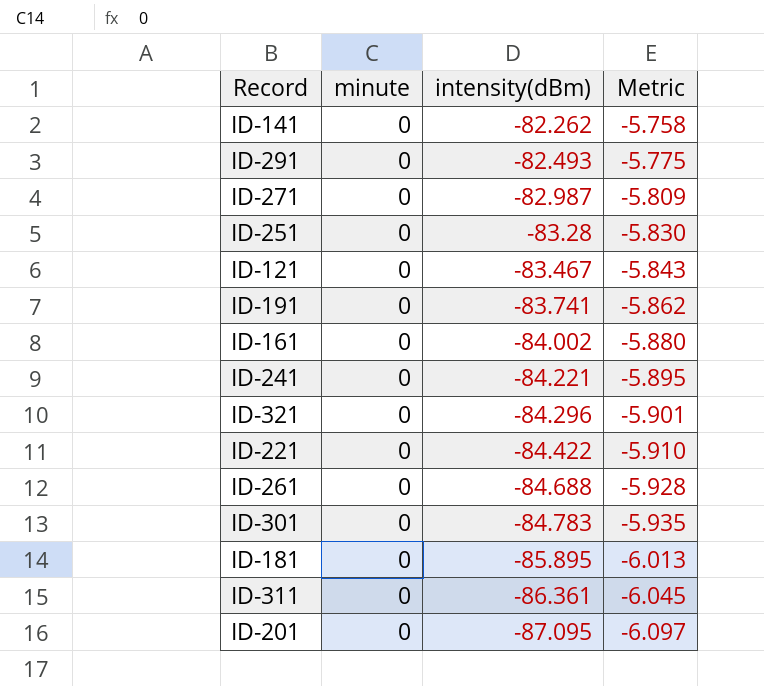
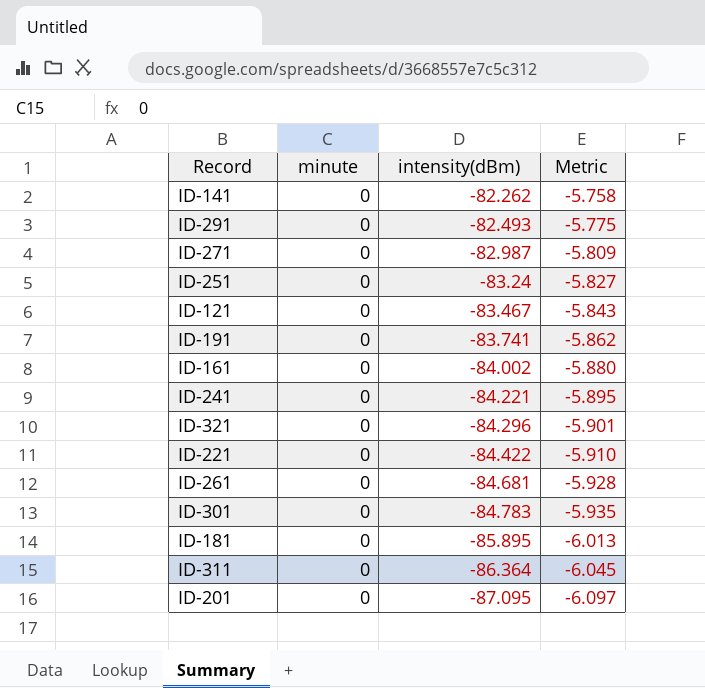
ID-251 | intensity(dBm): -83.28 -> -83.24
ID-251 | Metric: -5.830 -> -5.827
ID-261 | intensity(dBm): -84.688 -> -84.681
ID-311 | intensity(dBm): -86.361 -> -86.364

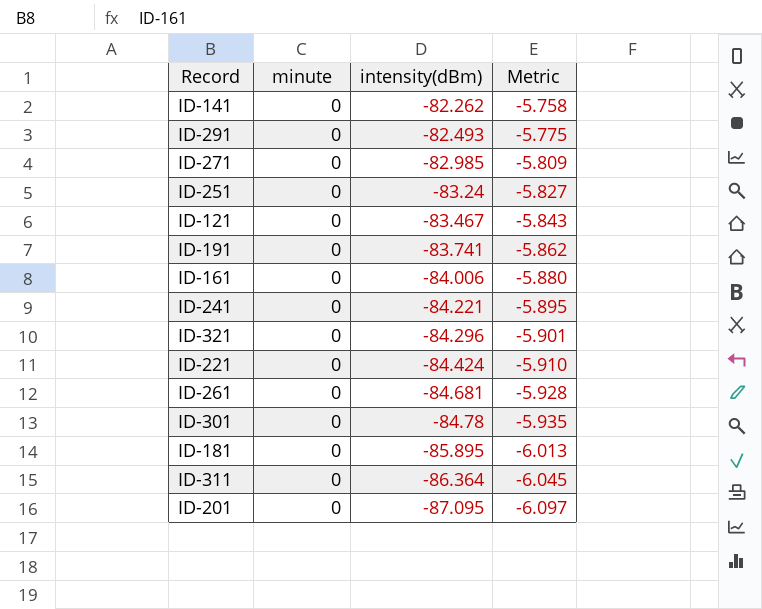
ID-271 | intensity(dBm): -82.987 -> -82.985
ID-161 | intensity(dBm): -84.002 -> -84.006
ID-221 | intensity(dBm): -84.422 -> -84.424
ID-301 | intensity(dBm): -84.783 -> -84.78

